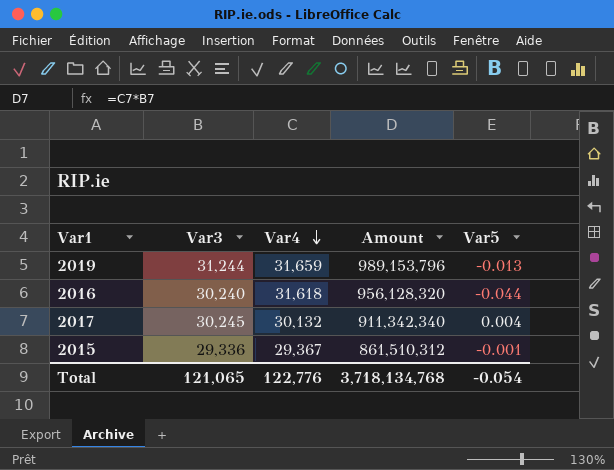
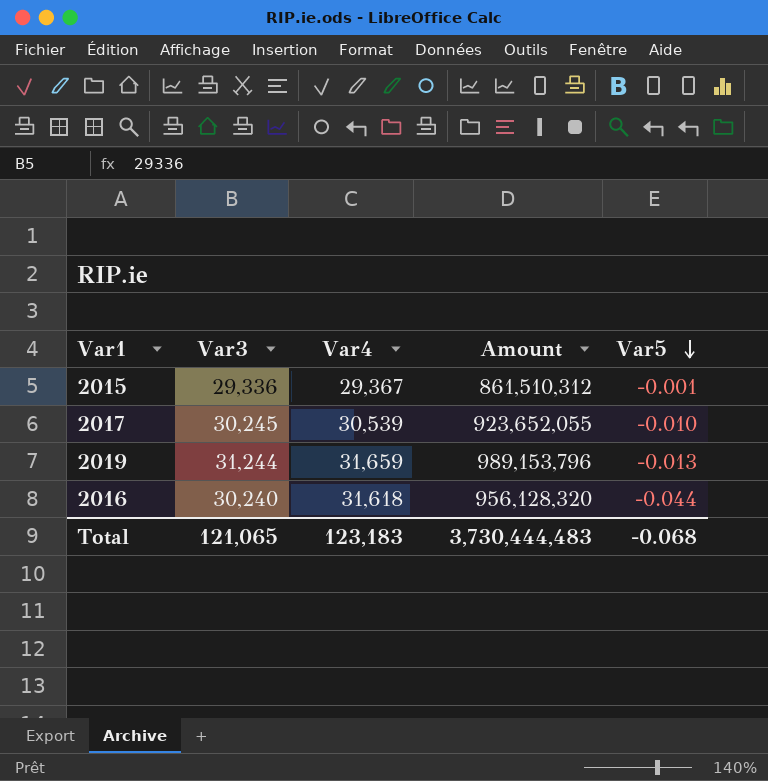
row order: Var4 descending -> Var5 descending
2017 | Var4: 30,132 -> 30,539
2017 | Amount: 911,342,340 -> 923,652,055
2017 | Var5: 0.004 -> -0.010
Total | Var4: 122,776 -> 123,183
Total | Amount: 3,718,134,768 -> 3,730,444,483
Total | Var5: -0.054 -> -0.068

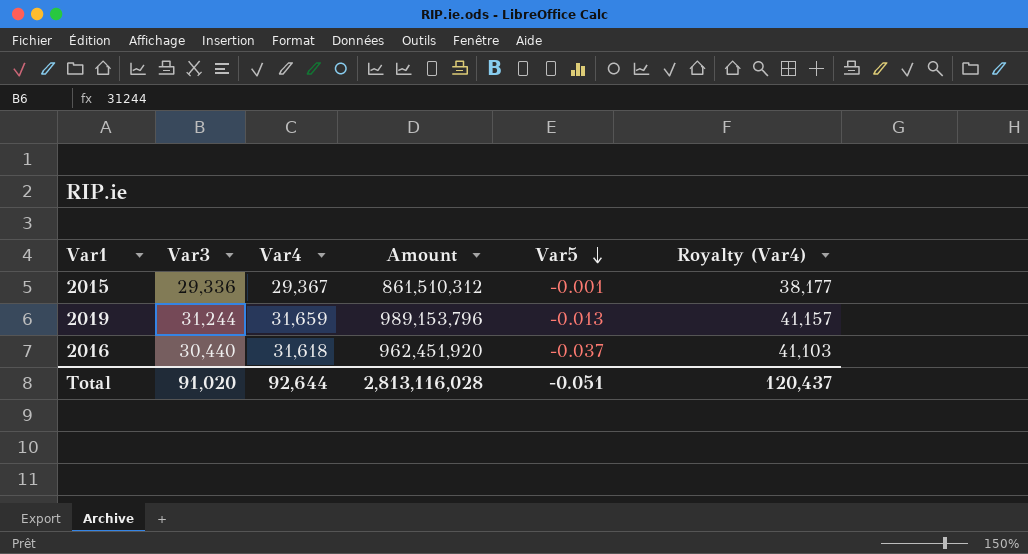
column Royalty (Var4) | formula: none -> [Var4] * 1.3
row 2017: 30,245 | 30,539 | 923,652,055 | -0.010 -> none
2016 | Var3: 30,240 -> 30,440
2016 | Amount: 956,128,320 -> 962,451,920
2016 | Var5: -0.044 -> -0.037
Total | Var3: 121,065 -> 91,020
Total | Var4: 123,183 -> 92,644
Total | Amount: 3,730,444,483 -> 2,813,116,028
Total | Var5: -0.068 -> -0.051

